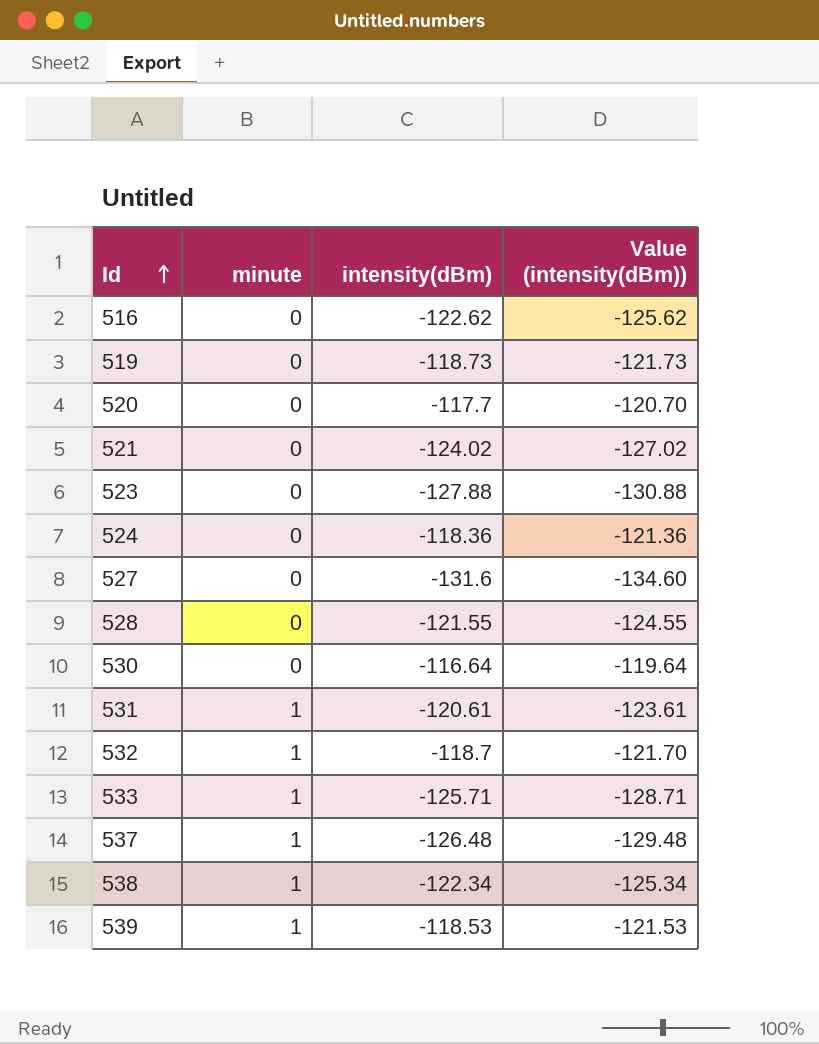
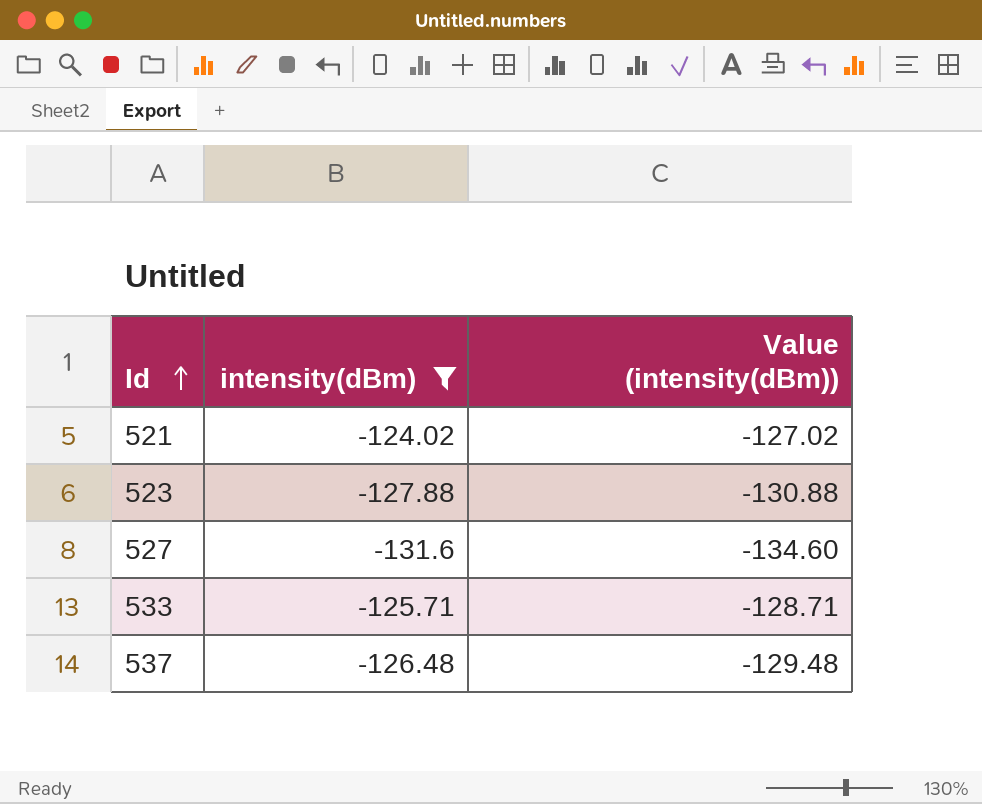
filter: none -> intensity(dBm) <= -124.02
column minute | position: 2 -> none

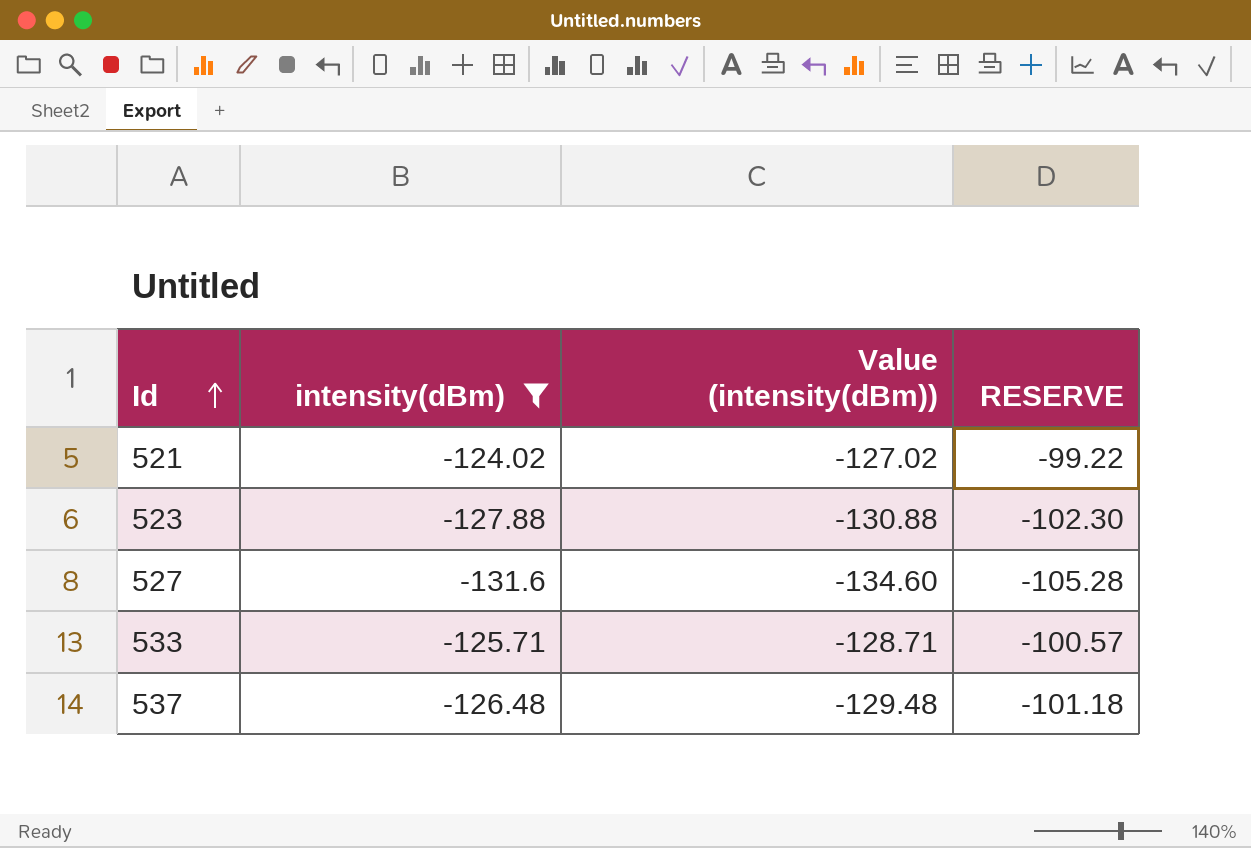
column RESERVE | formula: none -> [intensity(dBm)] * 0.8

